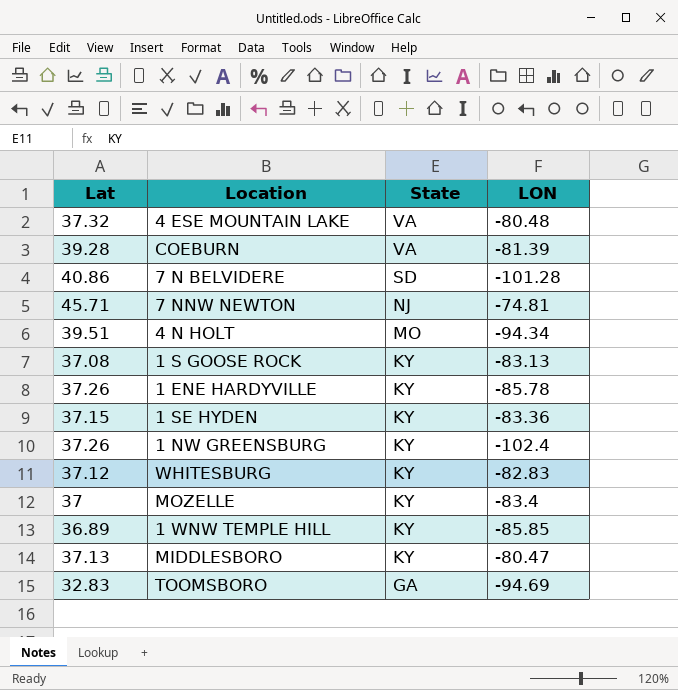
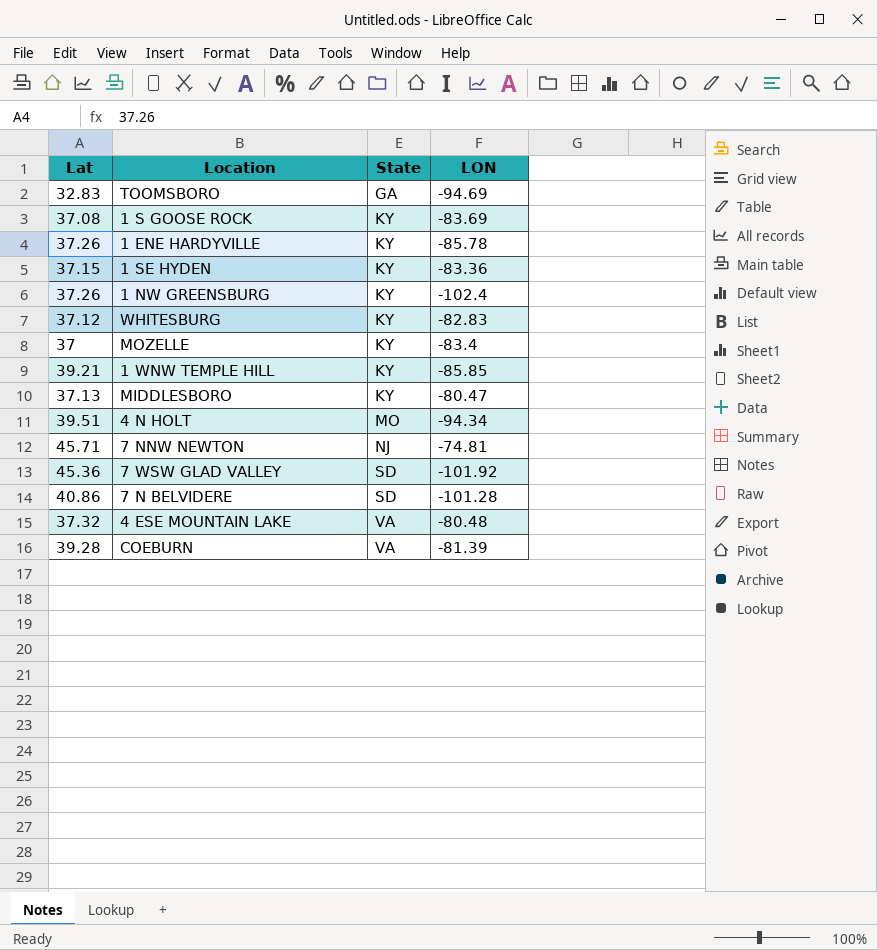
row order: State descending -> State ascending
1 S GOOSE ROCK | LON: -83.13 -> -83.69
1 WNW TEMPLE HILL | Lat: 36.89 -> 39.21
row 7 WSW GLAD VALLEY: none -> 45.36 | SD | -101.92

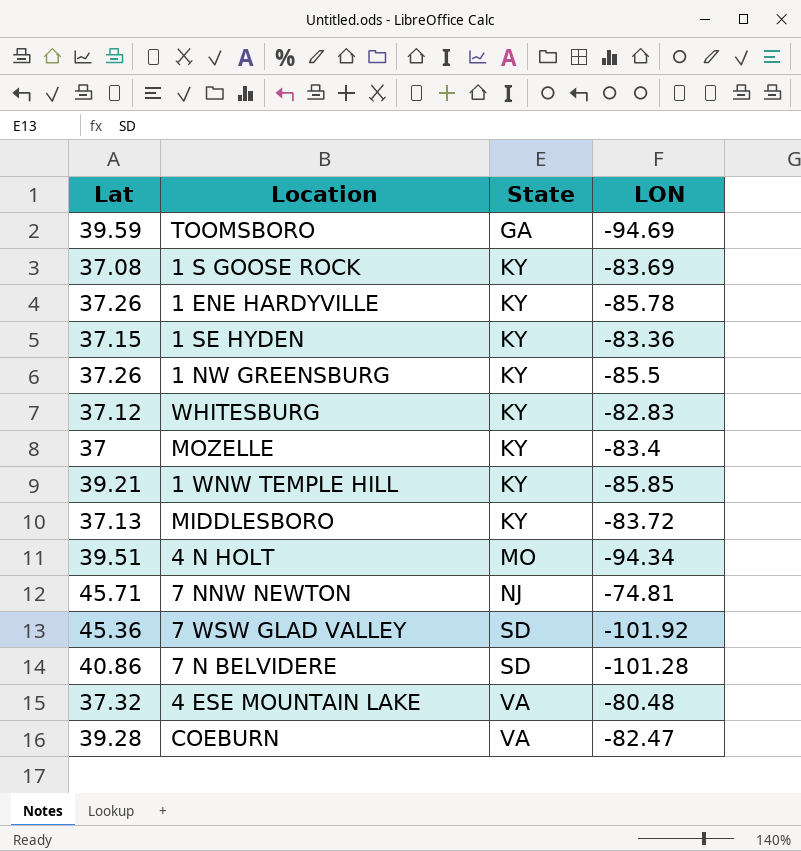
TOOMSBORO | Lat: 32.83 -> 39.59
1 NW GREENSBURG | LON: -102.4 -> -85.5
MIDDLESBORO | LON: -80.47 -> -83.72
COEBURN | LON: -81.39 -> -82.47

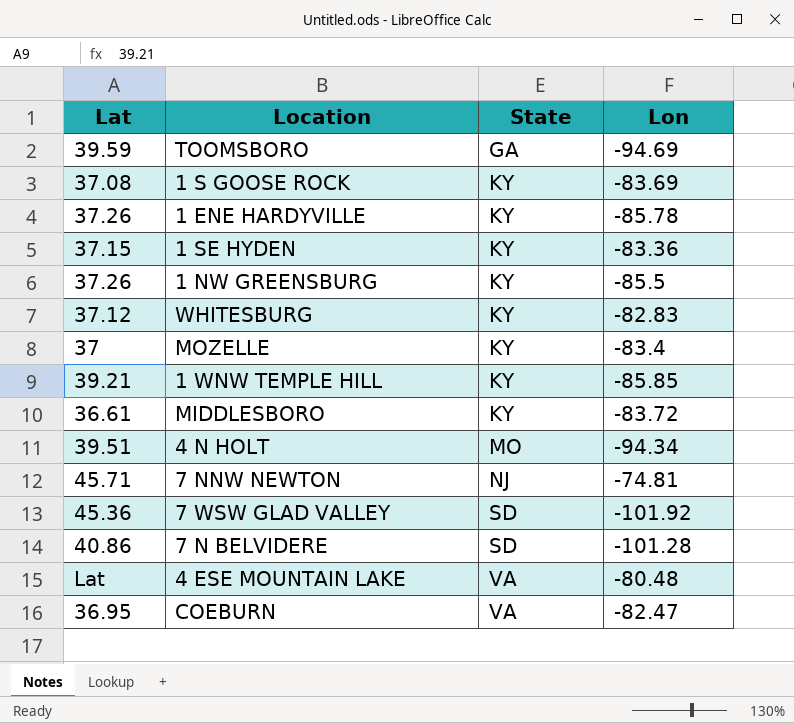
column name: LON -> Lon
MIDDLESBORO | Lat: 37.13 -> 36.61
4 ESE MOUNTAIN LAKE | Lat: 37.32 -> Lat
COEBURN | Lat: 39.28 -> 36.95

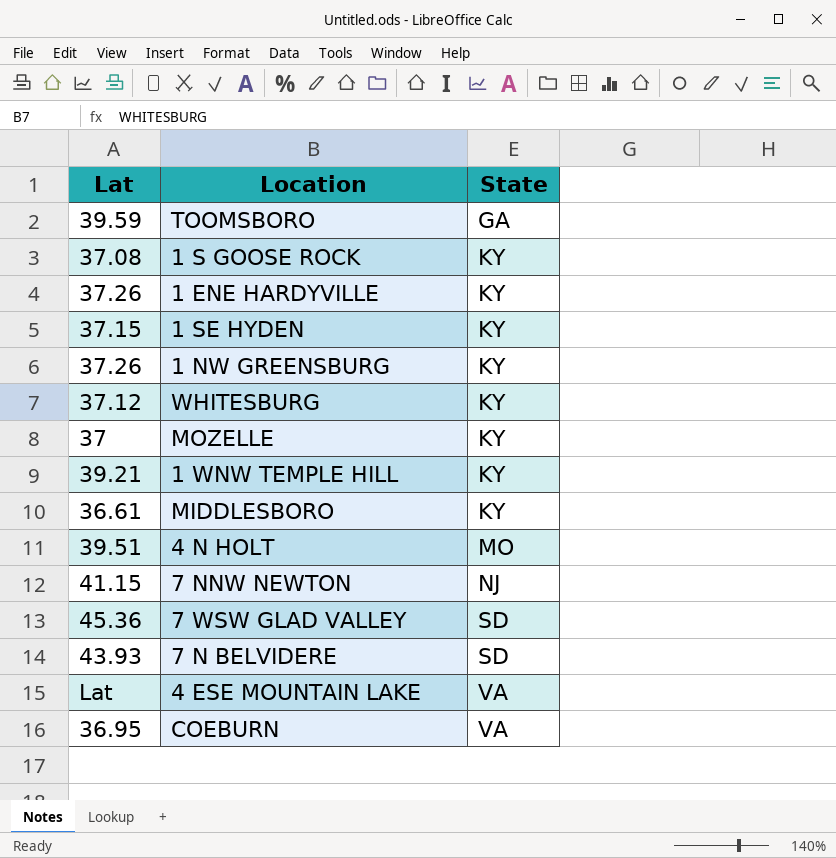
column Lon | position: 4 -> none
7 NNW NEWTON | Lat: 45.71 -> 41.15
7 N BELVIDERE | Lat: 40.86 -> 43.93

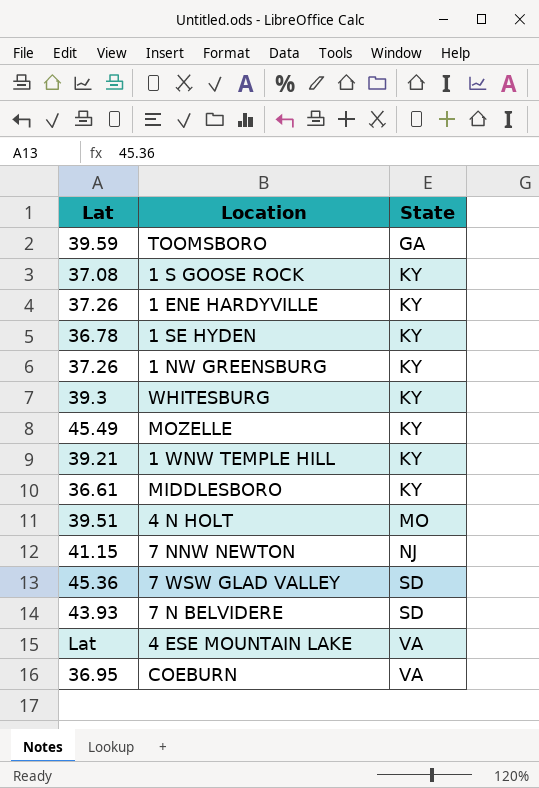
1 SE HYDEN | Lat: 37.15 -> 36.78
WHITESBURG | Lat: 37.12 -> 39.3
MOZELLE | Lat: 37 -> 45.49

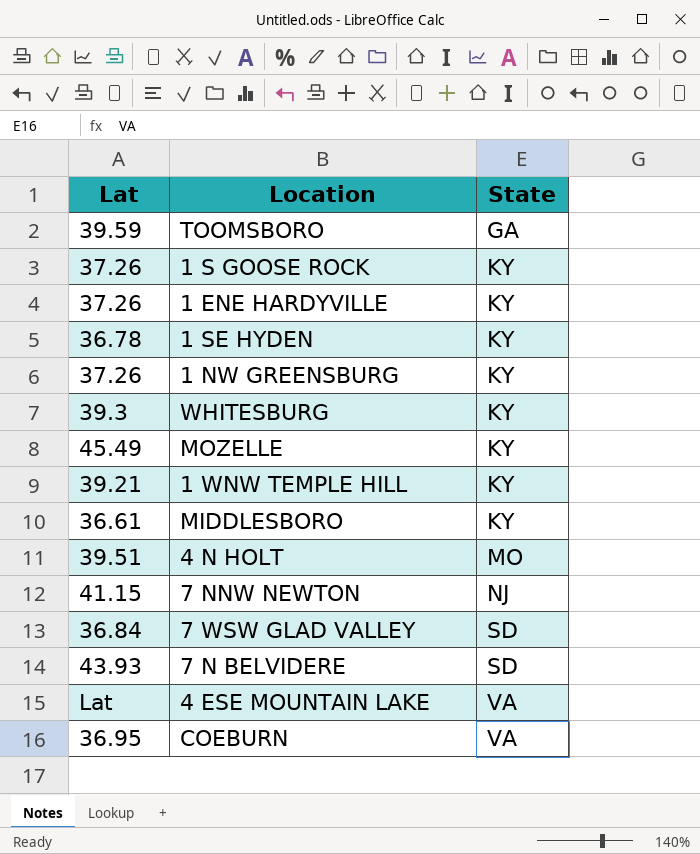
1 S GOOSE ROCK | Lat: 37.08 -> 37.26
7 WSW GLAD VALLEY | Lat: 45.36 -> 36.84

